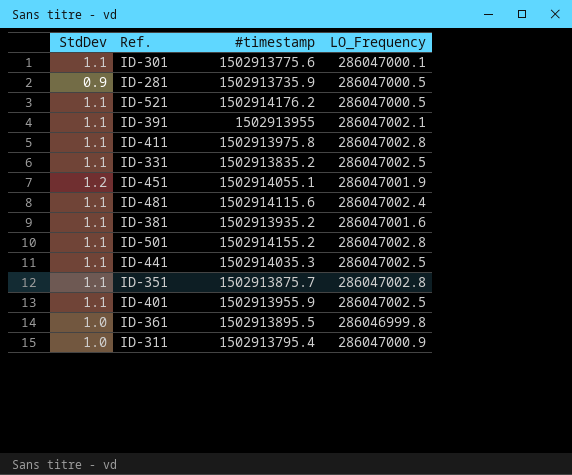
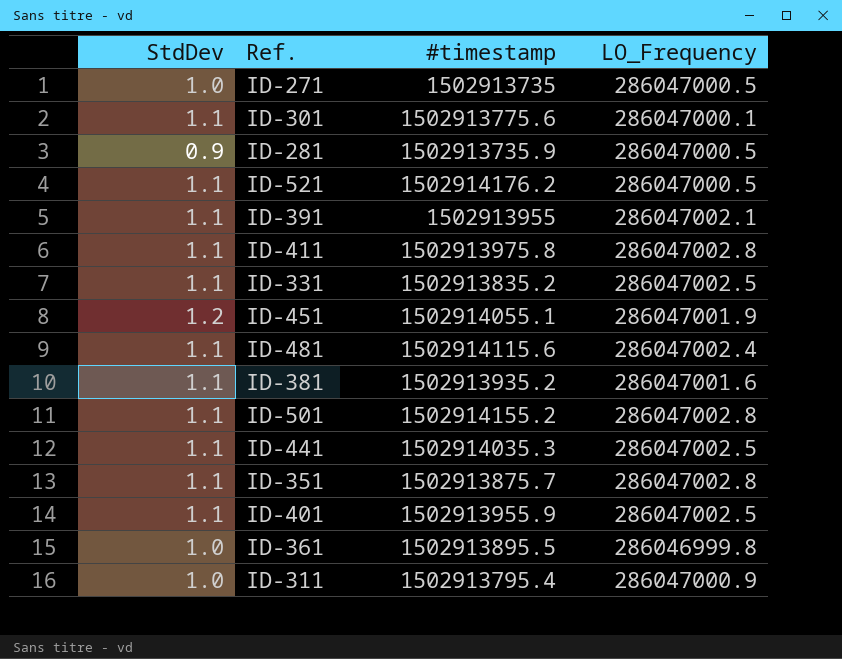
row ID-271: none -> 1.0 | 1502913735 | 286047000.5

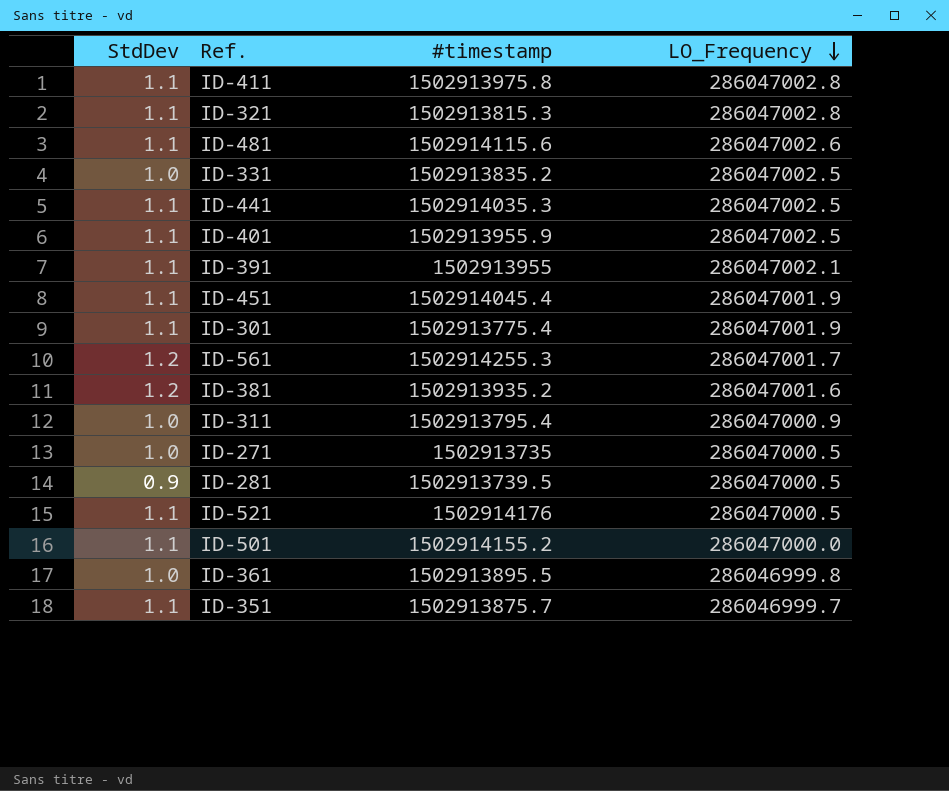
row order: none -> LO_Frequency descending
row ID-321: none -> 1.1 | 1502913815.3 | 286047002.8
ID-481 | LO_Frequency: 286047002.4 -> 286047002.6
ID-331 | StdDev: 1.1 -> 1.0
ID-451 | StdDev: 1.2 -> 1.1
ID-451 | #timestamp: 1502914055.1 -> 1502914045.4
ID-301 | #timestamp: 1502913775.6 -> 1502913775.4
ID-301 | LO_Frequency: 286047000.1 -> 286047001.9
row ID-561: none -> 1.2 | 1502914255.3 | 286047001.7
ID-381 | StdDev: 1.1 -> 1.2
ID-281 | #timestamp: 1502913735.9 -> 1502913739.5
ID-521 | #timestamp: 1502914176.2 -> 1502914176
ID-501 | LO_Frequency: 286047002.8 -> 286047000.0
ID-351 | LO_Frequency: 286047002.8 -> 286046999.7

